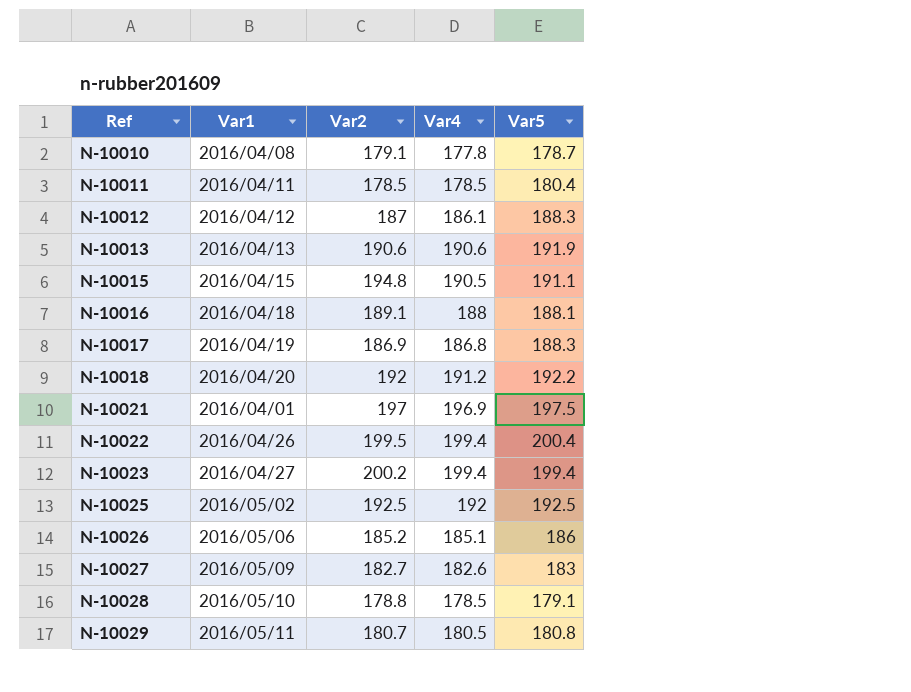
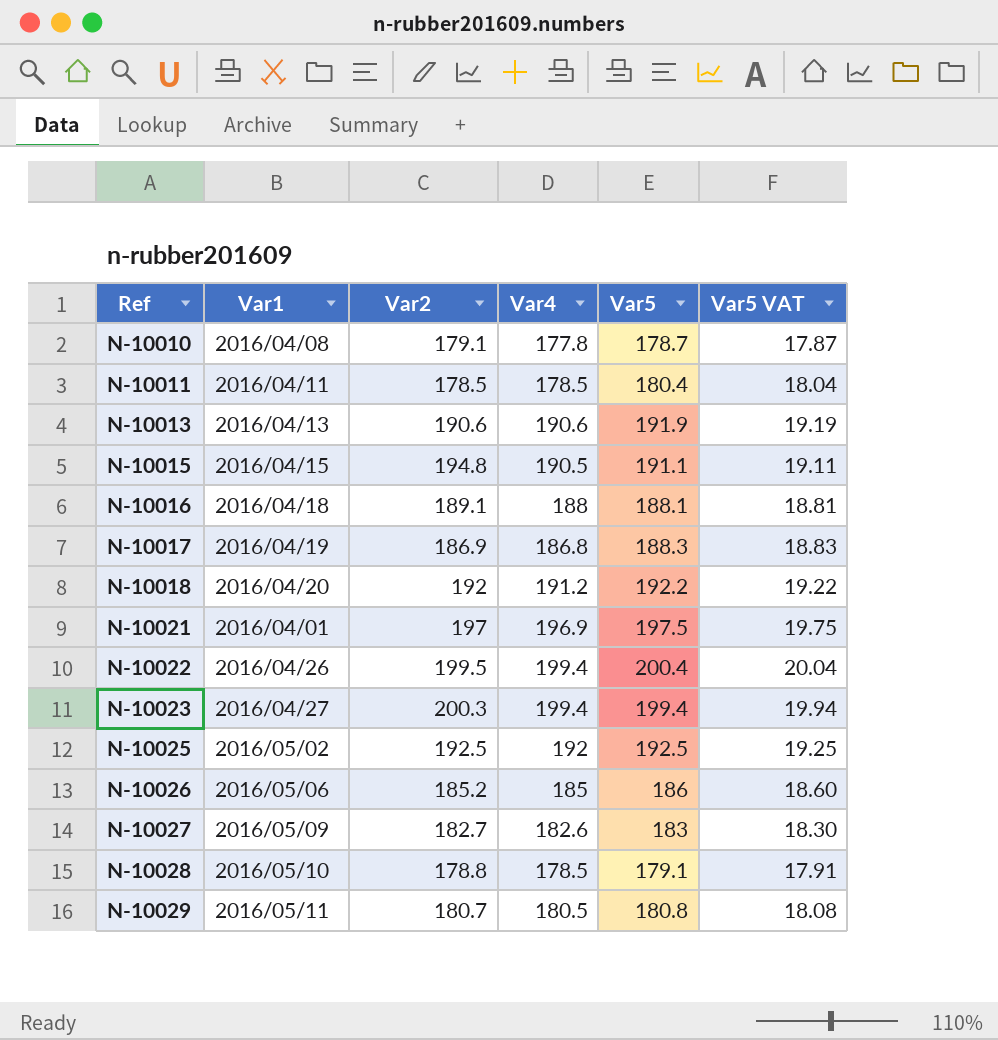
column Var5 VAT | formula: none -> [Var5] * 0.1
row N-10012: 2016/04/12 | 187 | 186.1 | 188.3 -> none
N-10023 | Var2: 200.2 -> 200.3
N-10026 | Var4: 185.1 -> 185

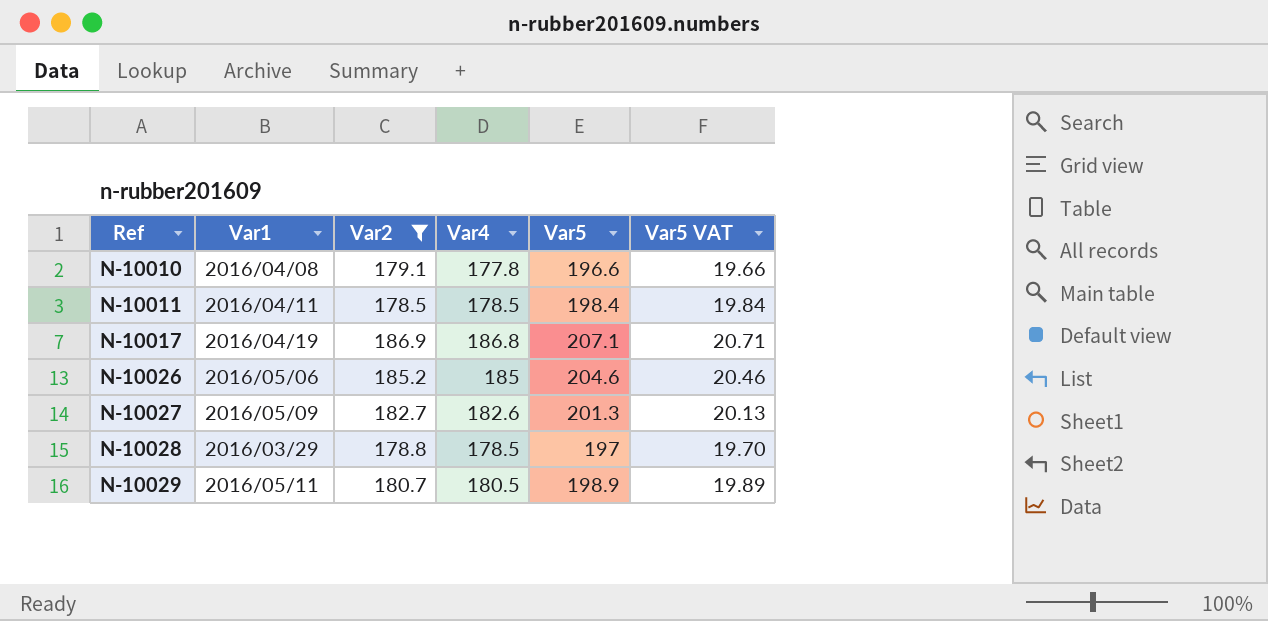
filter: none -> Var2 <= 186.9
N-10010 | Var5: 178.7 -> 196.6
N-10010 | Var5 VAT: 17.87 -> 19.66
N-10011 | Var5: 180.4 -> 198.4
N-10011 | Var5 VAT: 18.04 -> 19.84
N-10017 | Var5: 188.3 -> 207.1
N-10017 | Var5 VAT: 18.83 -> 20.71
N-10026 | Var5: 186 -> 204.6
N-10026 | Var5 VAT: 18.60 -> 20.46
N-10027 | Var5: 183 -> 201.3
N-10027 | Var5 VAT: 18.30 -> 20.13
N-10028 | Var1: 2016/05/10 -> 2016/03/29
N-10028 | Var5: 179.1 -> 197
N-10028 | Var5 VAT: 17.91 -> 19.70
N-10029 | Var5: 180.8 -> 198.9
N-10029 | Var5 VAT: 18.08 -> 19.89

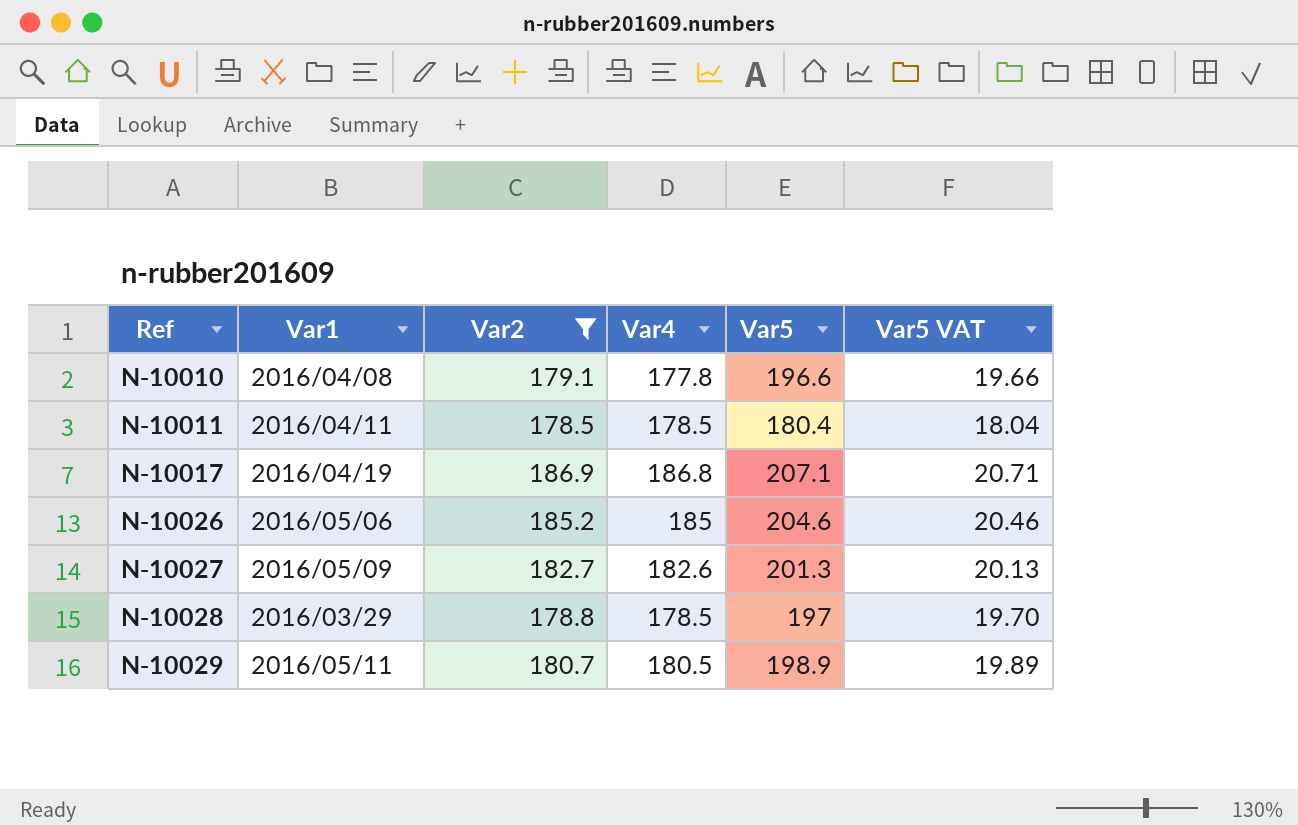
N-10011 | Var5: 198.4 -> 180.4
N-10011 | Var5 VAT: 19.84 -> 18.04

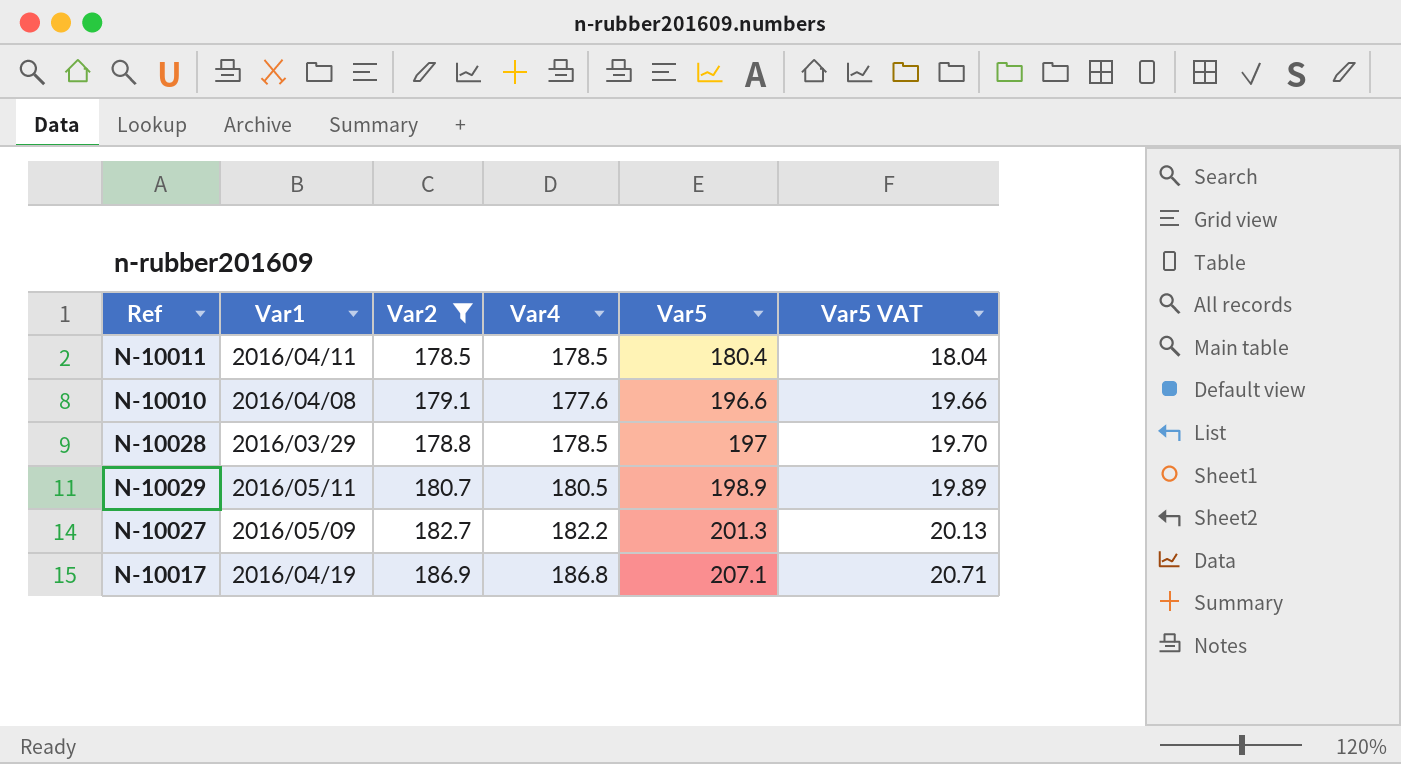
row order: Ref ascending -> Var5 ascending
row N-10026: 2016/05/06 | 185.2 | 185 | 204.6 | 20.46 -> none
N-10010 | Var4: 177.8 -> 177.6
N-10027 | Var4: 182.6 -> 182.2

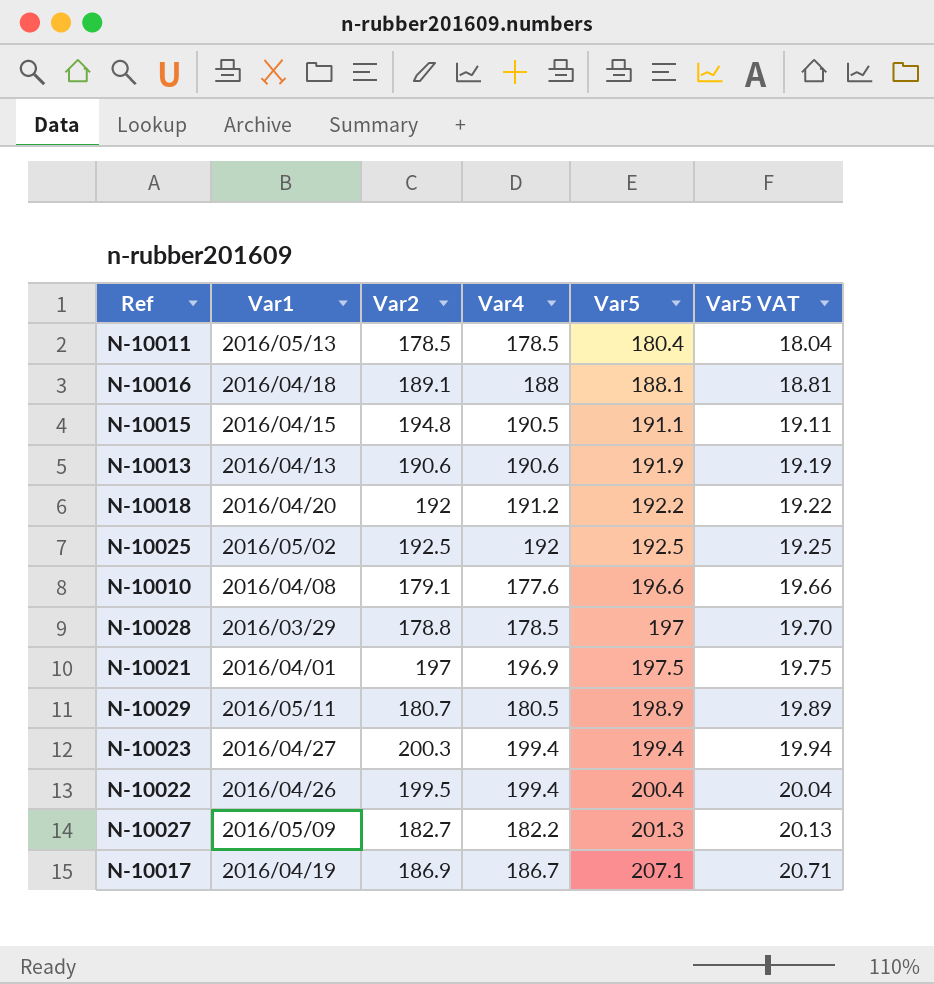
filter: Var2 <= 186.9 -> none
N-10011 | Var1: 2016/04/11 -> 2016/05/13
N-10017 | Var4: 186.8 -> 186.7

